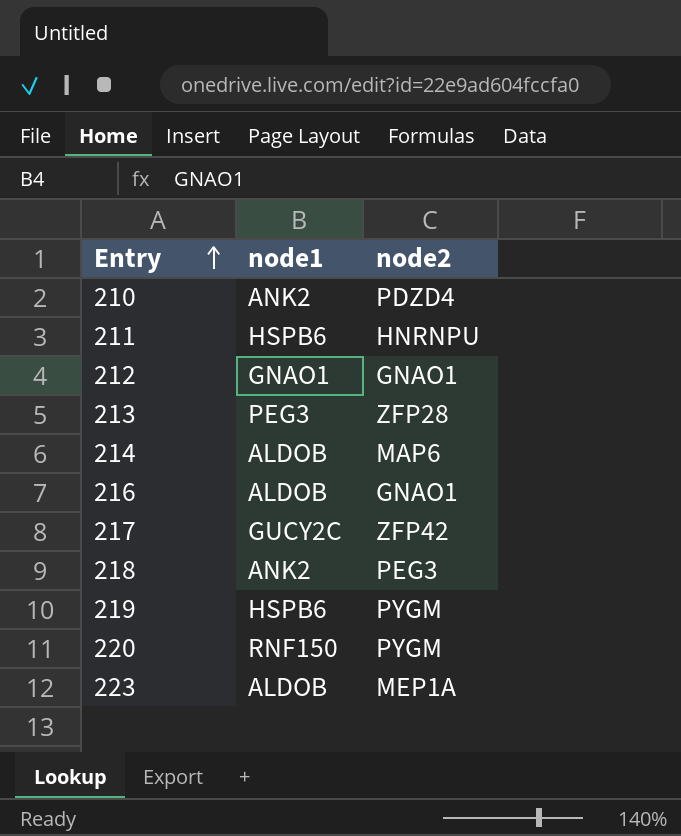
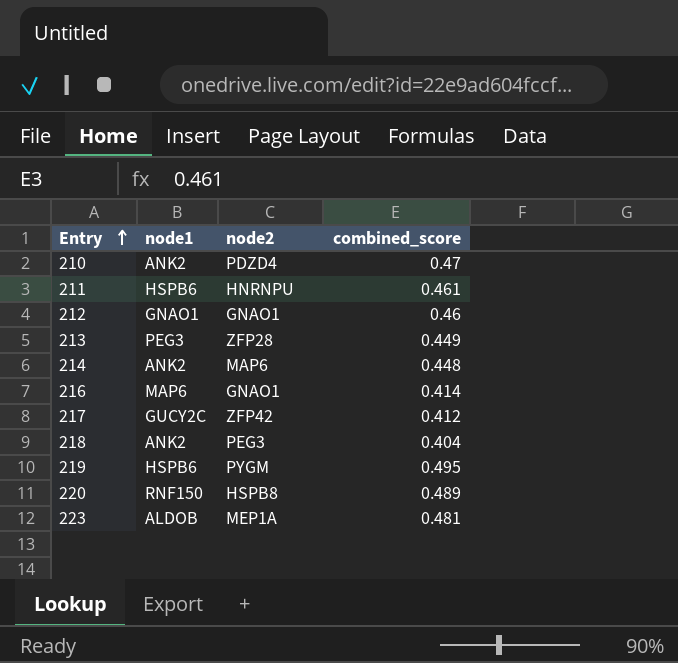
column combined_score | position: none -> 4
214 | node1: ALDOB -> ANK2
216 | node1: ALDOB -> MAP6
220 | node2: PYGM -> HSPB8

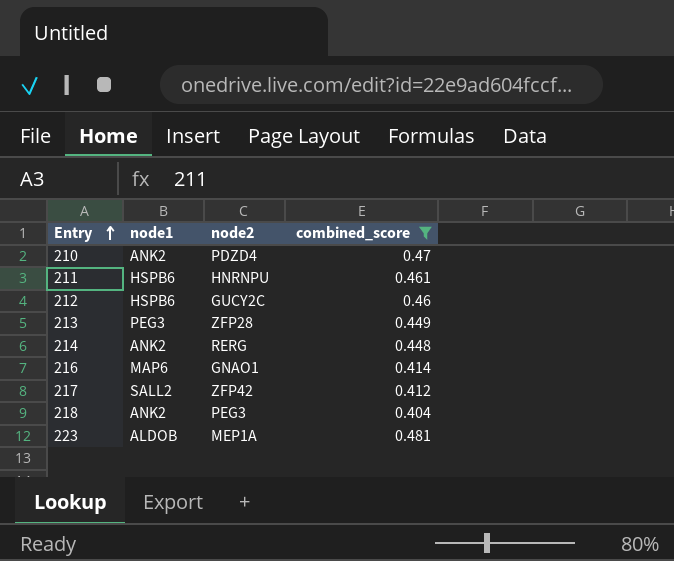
filter: none -> combined_score <= 0.481
212 | node1: GNAO1 -> HSPB6
212 | node2: GNAO1 -> GUCY2C
214 | node2: MAP6 -> RERG
217 | node1: GUCY2C -> SALL2

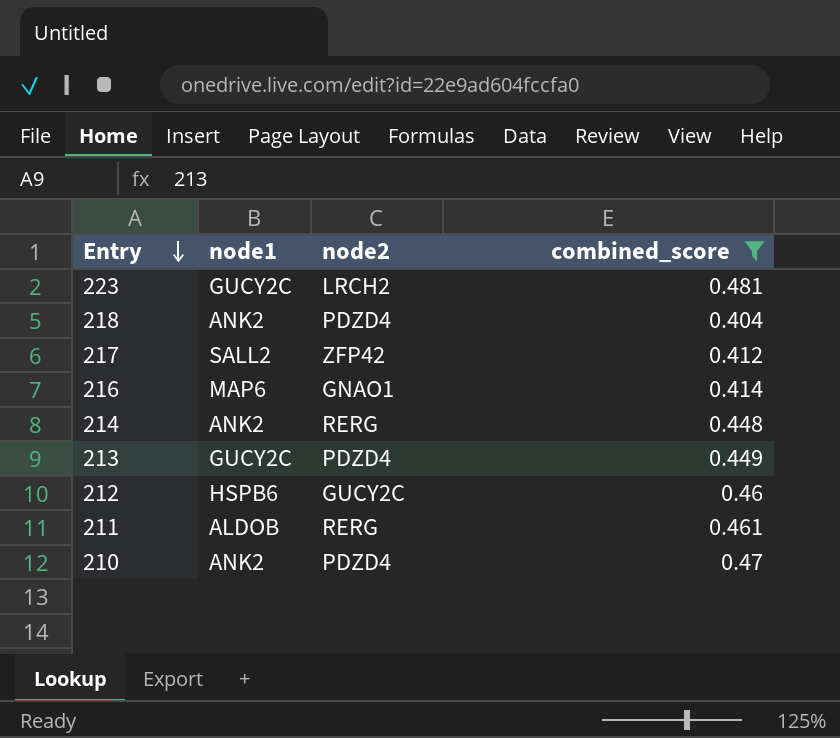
row order: Entry ascending -> Entry descending
223 | node1: ALDOB -> GUCY2C
223 | node2: MEP1A -> LRCH2
218 | node2: PEG3 -> PDZD4
213 | node1: PEG3 -> GUCY2C
213 | node2: ZFP28 -> PDZD4
211 | node1: HSPB6 -> ALDOB
211 | node2: HNRNPU -> RERG

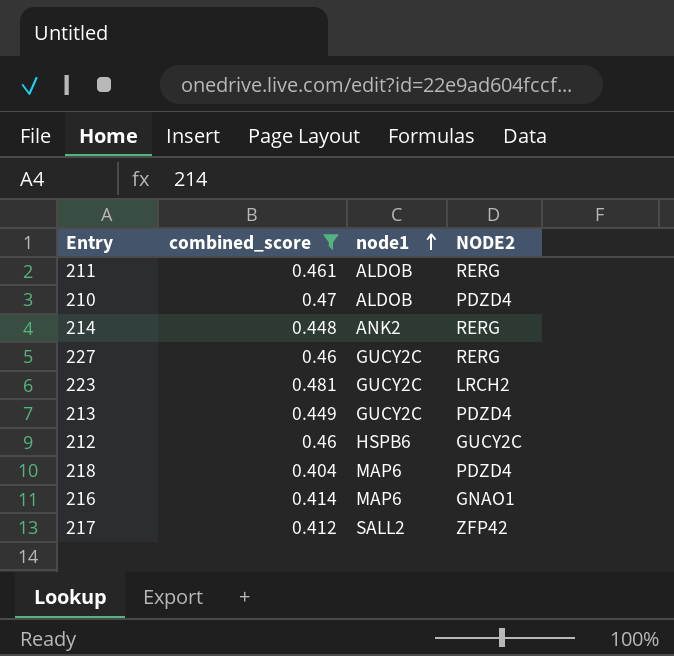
row order: Entry descending -> node1 ascending
column combined_score | position: 4 -> 2
column name: node2 -> NODE2
210 | node1: ANK2 -> ALDOB
row 227: none -> 0.46 | GUCY2C | RERG
218 | node1: ANK2 -> MAP6

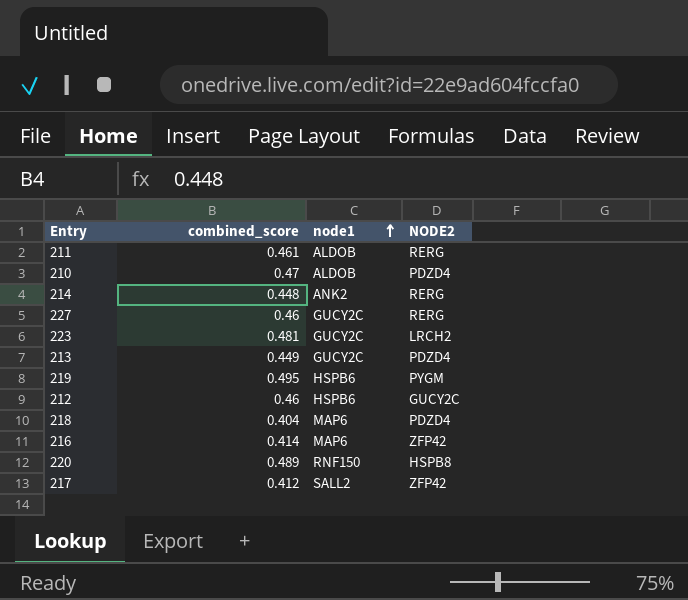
filter: combined_score <= 0.481 -> none
216 | NODE2: GNAO1 -> ZFP42

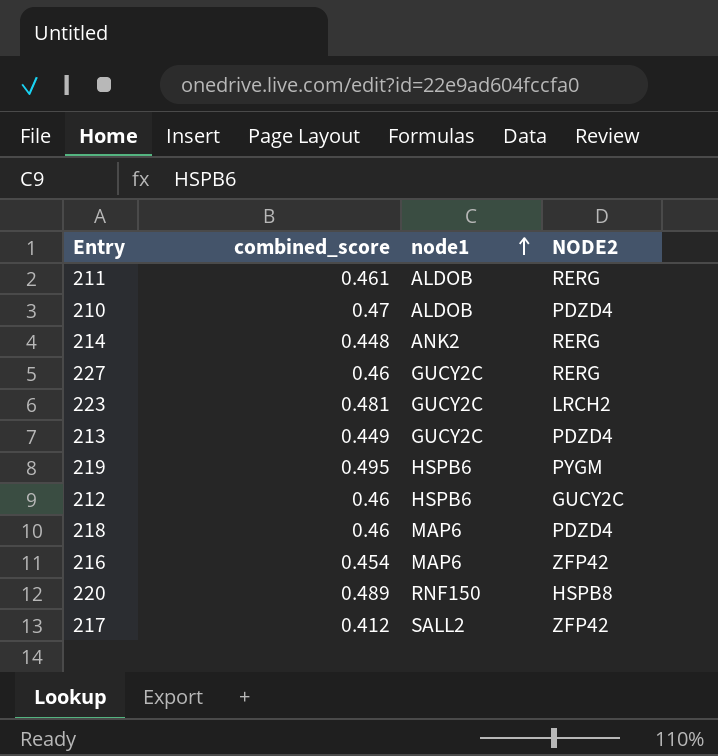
218 | combined_score: 0.404 -> 0.46
216 | combined_score: 0.414 -> 0.454

